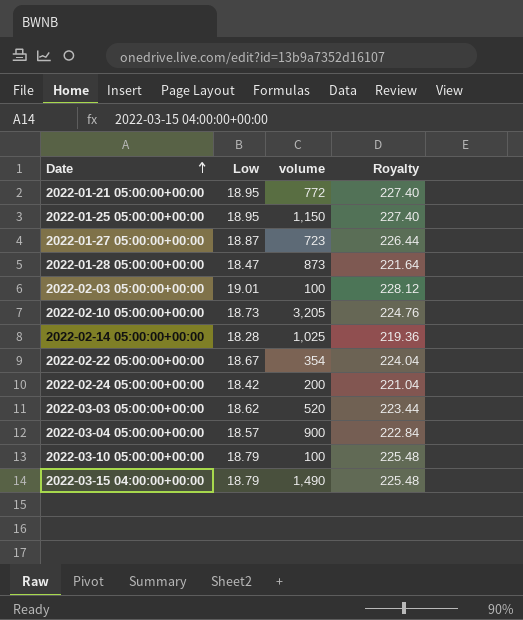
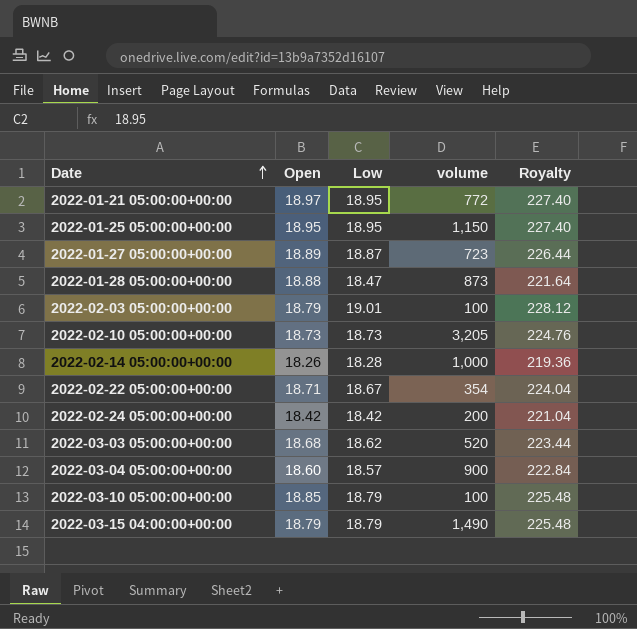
column Open | position: none -> 2
2022-02-14 05:00:00+00:00 | volume: 1,025 -> 1,000

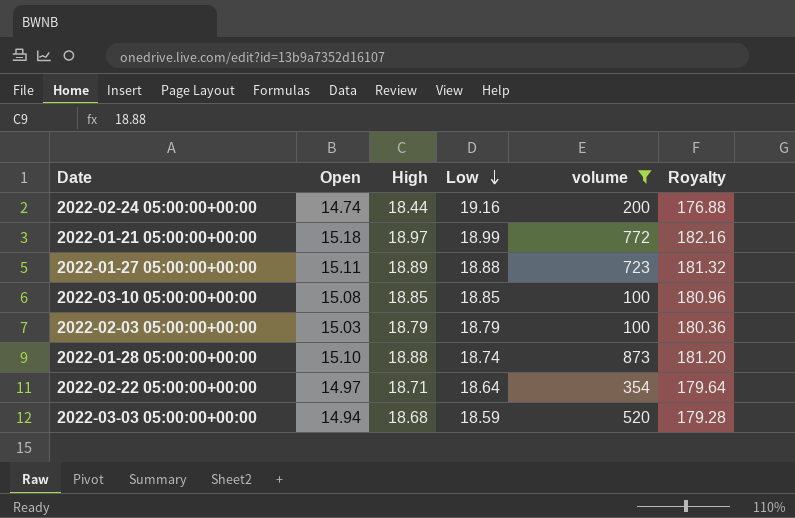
filter: none -> volume <= 873
row order: Date ascending -> Low descending
column High | position: none -> 3
column Royalty | formula: [Low] * 12 -> [Open] * 12
2022-02-24 05:00:00+00:00 | Open: 18.42 -> 14.74
2022-02-24 05:00:00+00:00 | Low: 18.42 -> 19.16
2022-01-21 05:00:00+00:00 | Open: 18.97 -> 15.18
2022-01-21 05:00:00+00:00 | Low: 18.95 -> 18.99
2022-01-27 05:00:00+00:00 | Open: 18.89 -> 15.11
2022-01-27 05:00:00+00:00 | Low: 18.87 -> 18.88
2022-03-10 05:00:00+00:00 | Open: 18.85 -> 15.08
2022-03-10 05:00:00+00:00 | Low: 18.79 -> 18.85
2022-02-03 05:00:00+00:00 | Open: 18.79 -> 15.03
2022-02-03 05:00:00+00:00 | Low: 19.01 -> 18.79
2022-01-28 05:00:00+00:00 | Open: 18.88 -> 15.10
2022-01-28 05:00:00+00:00 | Low: 18.47 -> 18.74
2022-02-22 05:00:00+00:00 | Open: 18.71 -> 14.97
2022-02-22 05:00:00+00:00 | Low: 18.67 -> 18.64
2022-03-03 05:00:00+00:00 | Open: 18.68 -> 14.94
2022-03-03 05:00:00+00:00 | Low: 18.62 -> 18.59

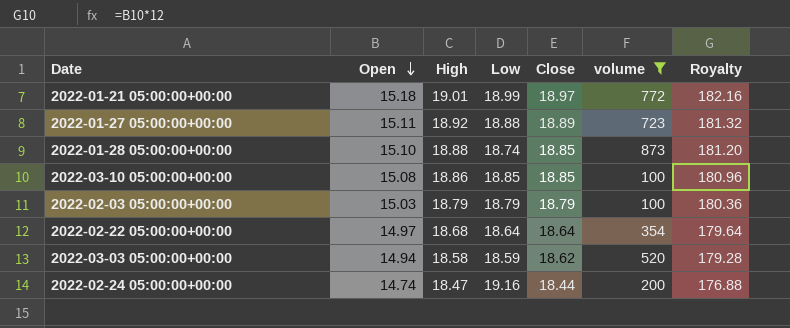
row order: Low descending -> Open descending
column Close | position: none -> 5
2022-01-21 05:00:00+00:00 | High: 18.97 -> 19.01
2022-01-27 05:00:00+00:00 | High: 18.89 -> 18.92
2022-03-10 05:00:00+00:00 | High: 18.85 -> 18.86
2022-02-22 05:00:00+00:00 | High: 18.71 -> 18.68
2022-03-03 05:00:00+00:00 | High: 18.68 -> 18.58
2022-02-24 05:00:00+00:00 | High: 18.44 -> 18.47

